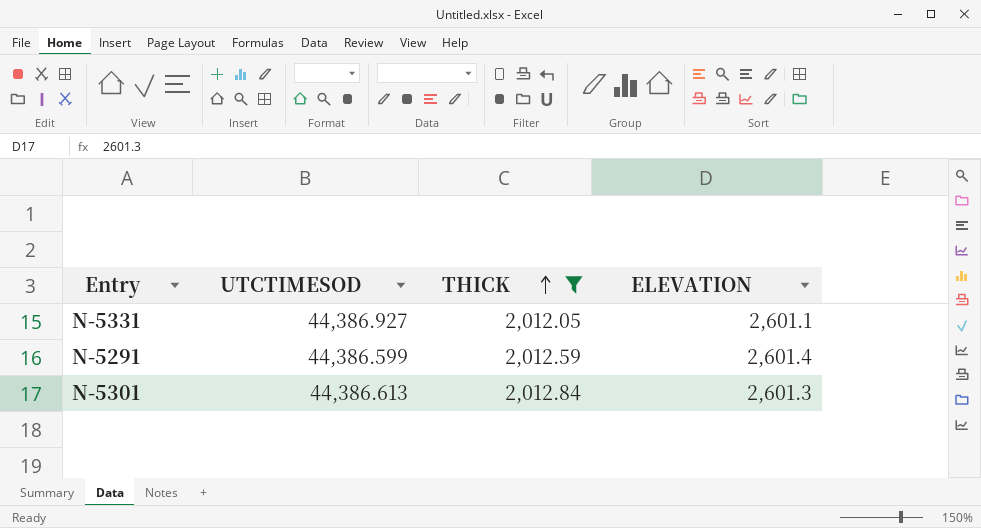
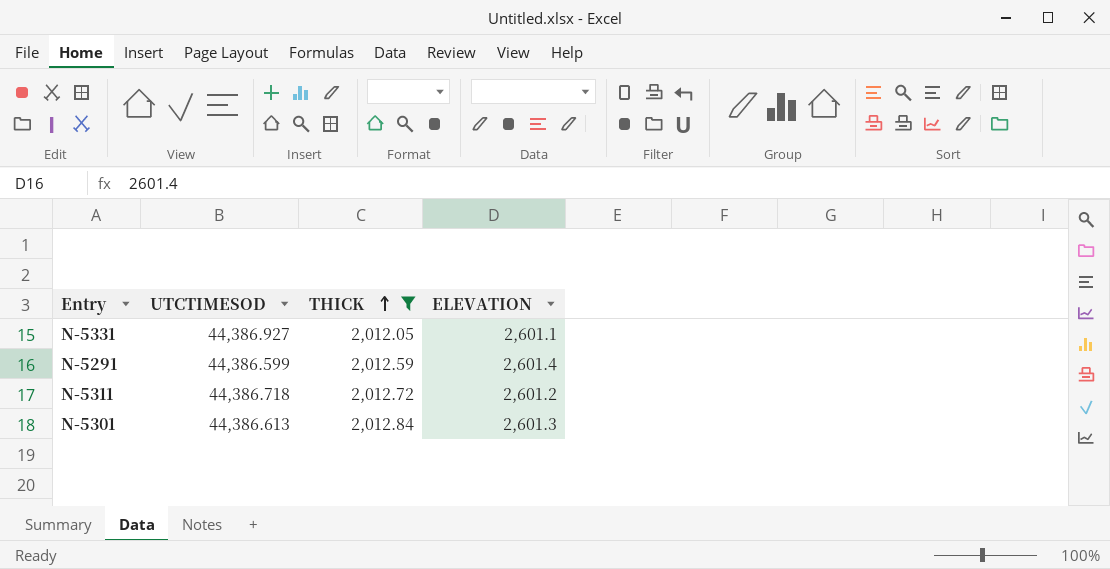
row N-5311: none -> 44,386.718 | 2,012.72 | 2,601.2

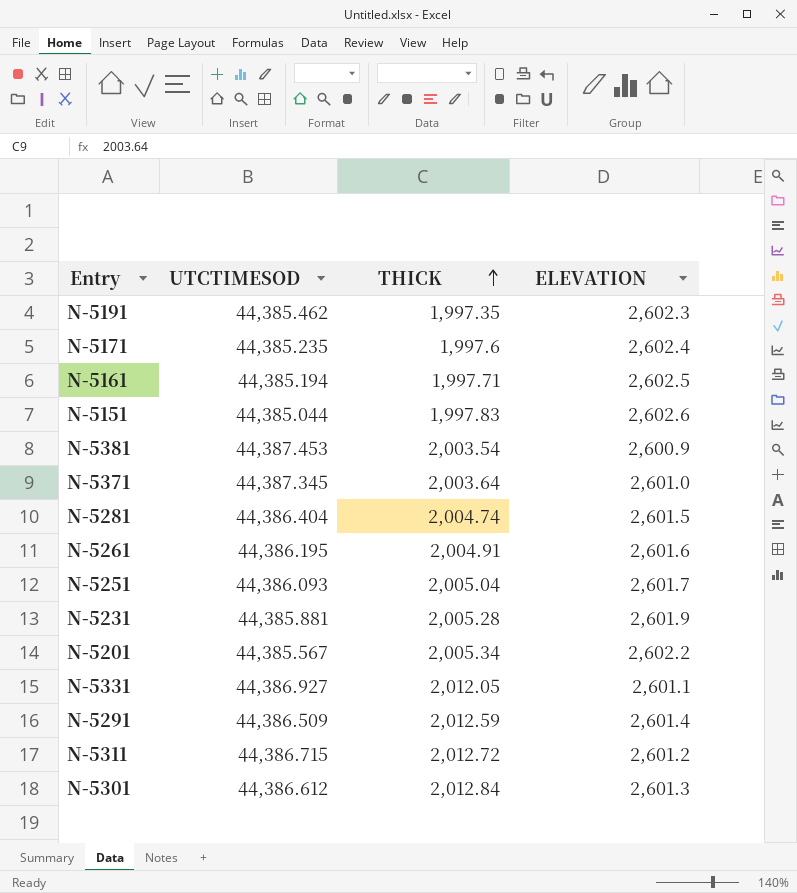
filter: THICK >= 2,012.05 -> none
N-5291 | UTCTIMESOD: 44,386.599 -> 44,386.509
N-5311 | UTCTIMESOD: 44,386.718 -> 44,386.715
N-5301 | UTCTIMESOD: 44,386.613 -> 44,386.612

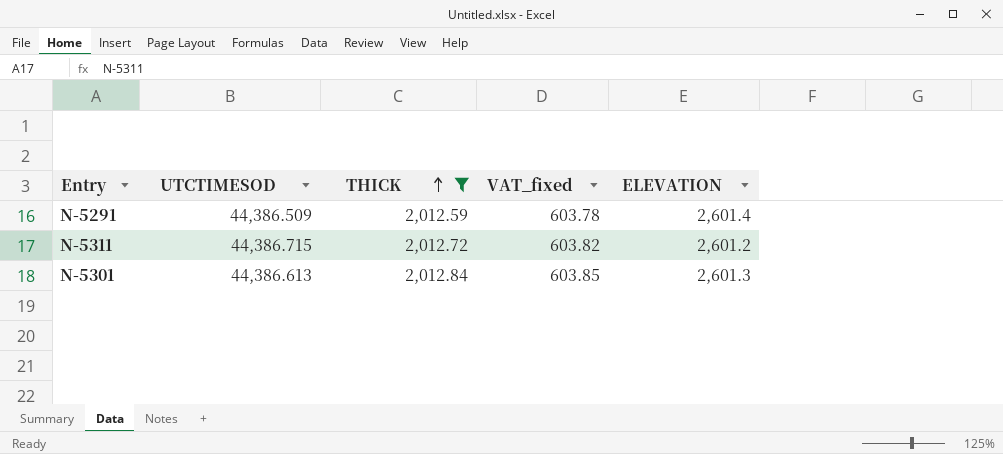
filter: none -> THICK >= 2,012.59
column VAT_fixed | formula: none -> [THICK] * 0.3
N-5301 | UTCTIMESOD: 44,386.612 -> 44,386.613

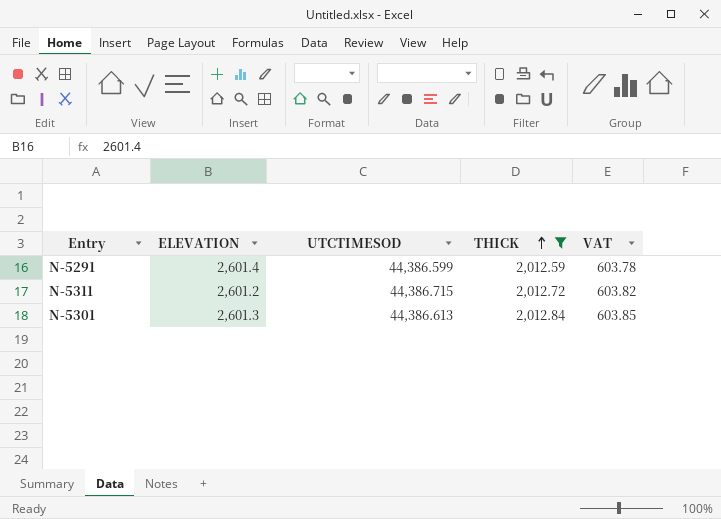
column ELEVATION | position: 5 -> 2
column name: VAT_fixed -> VAT
N-5291 | UTCTIMESOD: 44,386.509 -> 44,386.599

